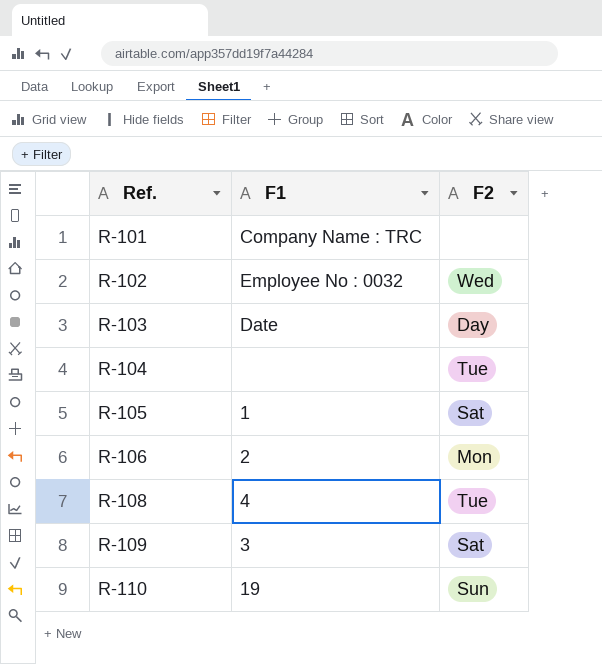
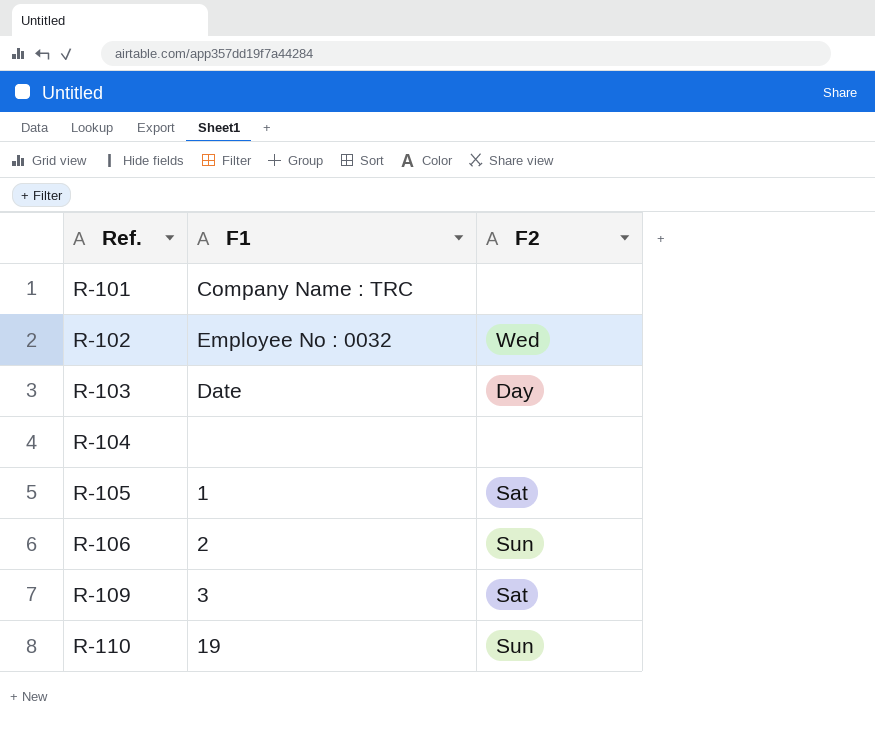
row R-108: 4 | Tue -> none
R-104 | F2: Tue -> none
R-106 | F2: Mon -> Sun

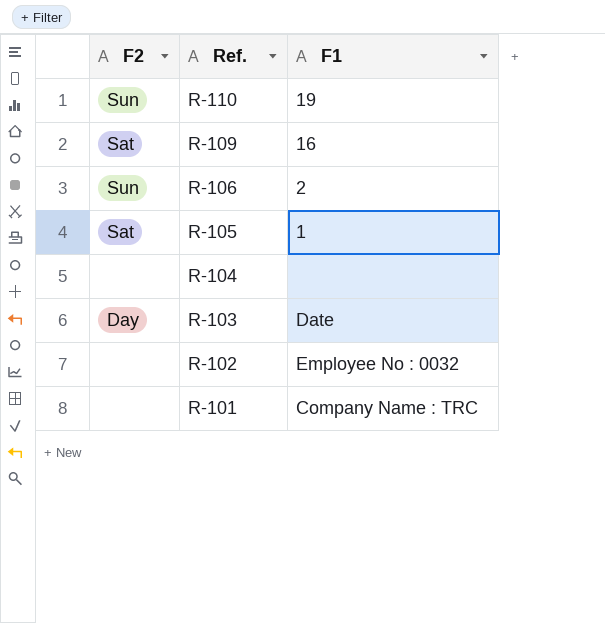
row order: Ref. ascending -> Ref. descending
column F2 | position: 3 -> 1
R-109 | F1: 3 -> 16
R-102 | F2: Wed -> none

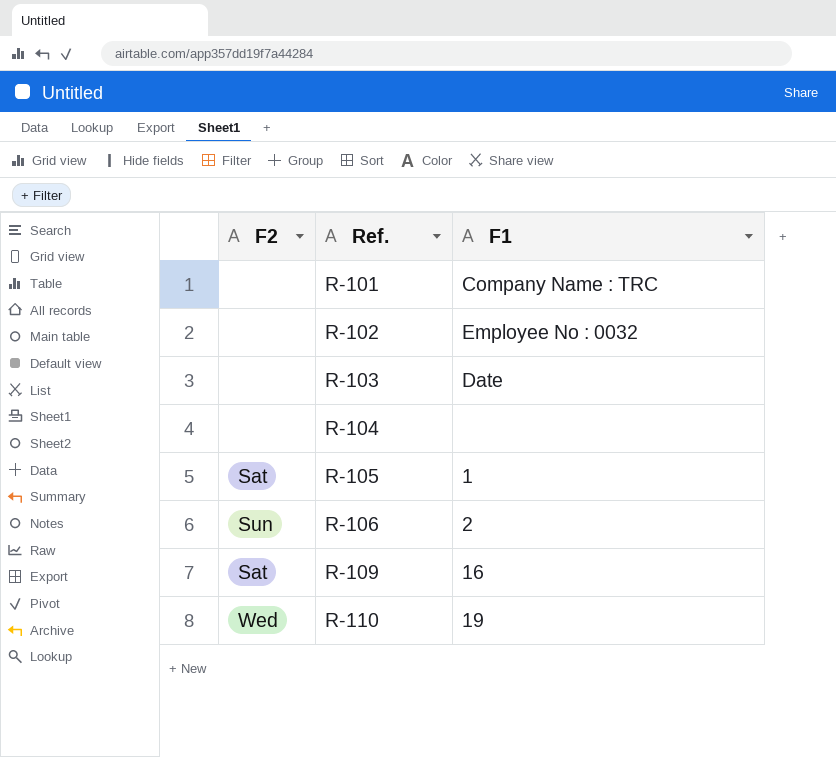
row order: Ref. descending -> Ref. ascending
R-103 | F2: Day -> none
R-110 | F2: Sun -> Wed

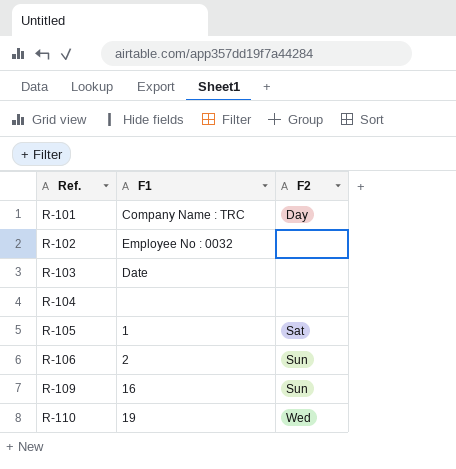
column F2 | position: 1 -> 3
R-101 | F2: none -> Day
R-109 | F2: Sat -> Sun

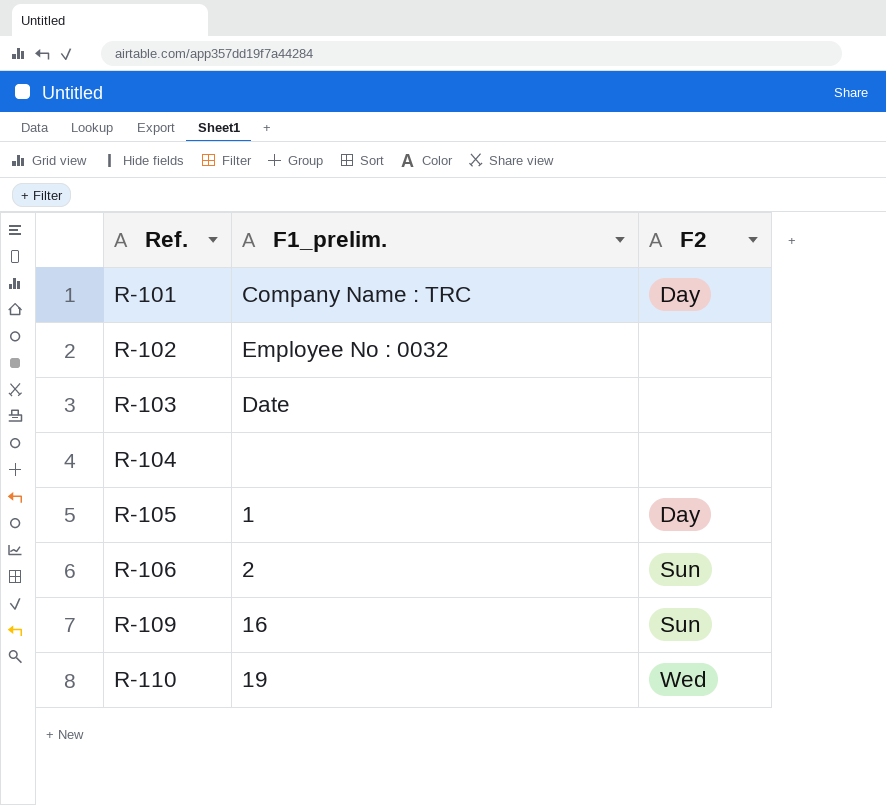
column name: F1 -> F1_prelim.
R-105 | F2: Sat -> Day

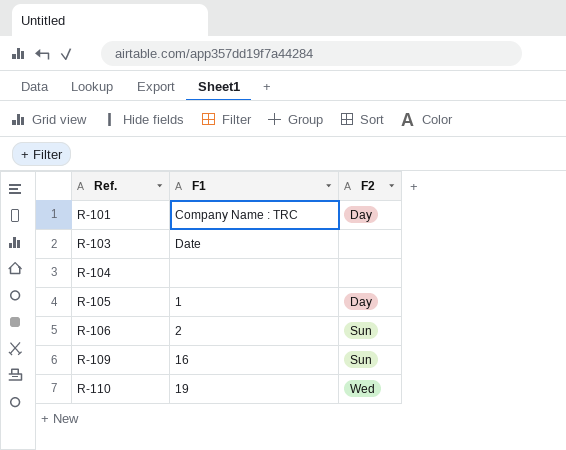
column name: F1_prelim. -> F1
row R-102: Employee No : 0032 | none -> none

